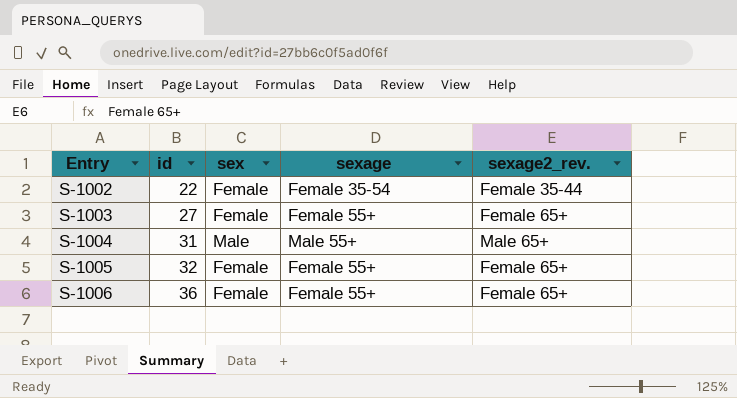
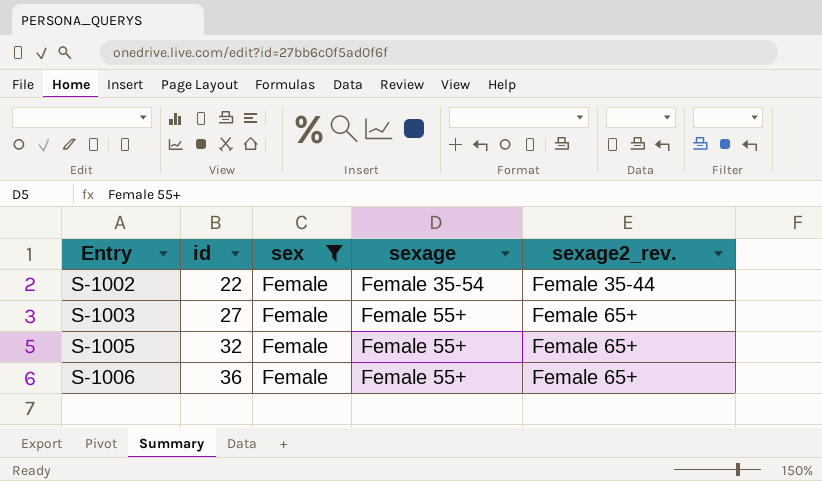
filter: none -> sex = Female

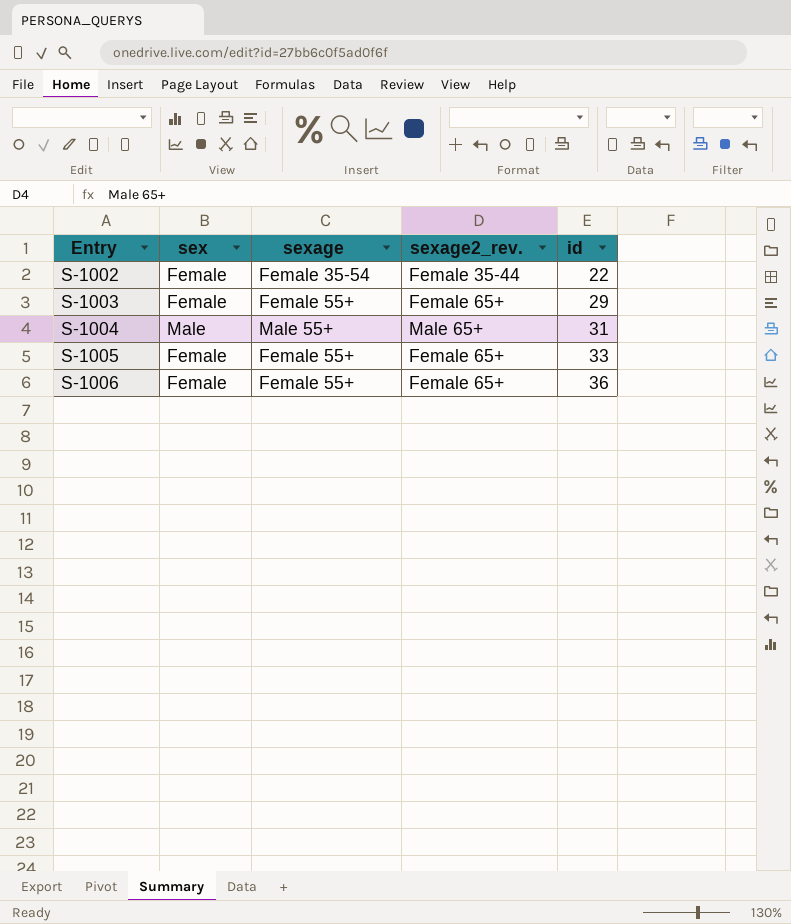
filter: sex = Female -> none
column id | position: 2 -> 5
S-1003 | id: 27 -> 29
S-1005 | id: 32 -> 33

